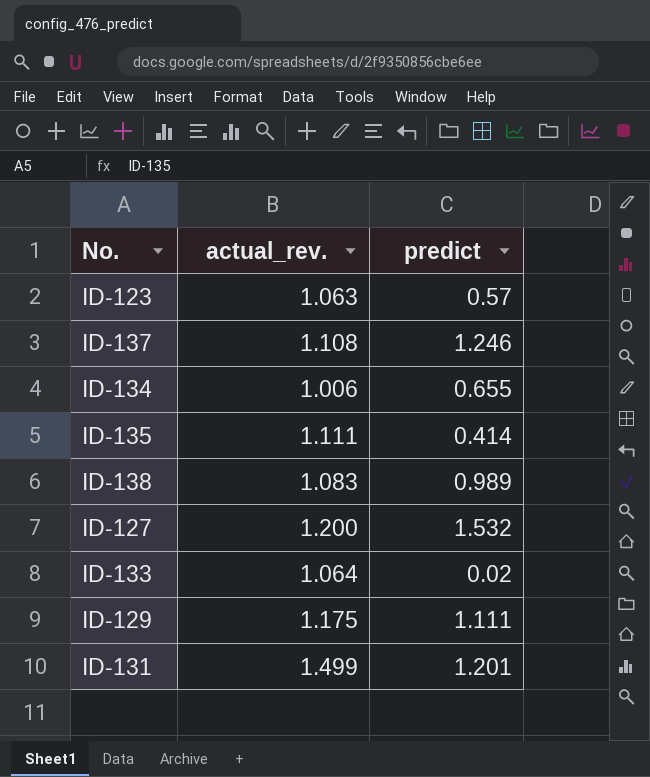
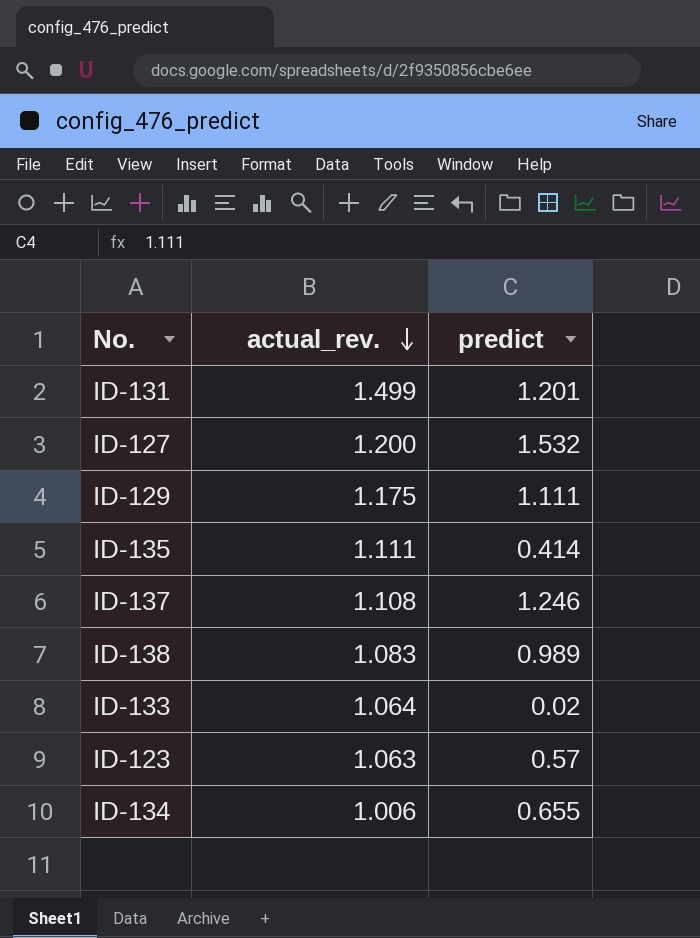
row order: none -> actual_rev. descending

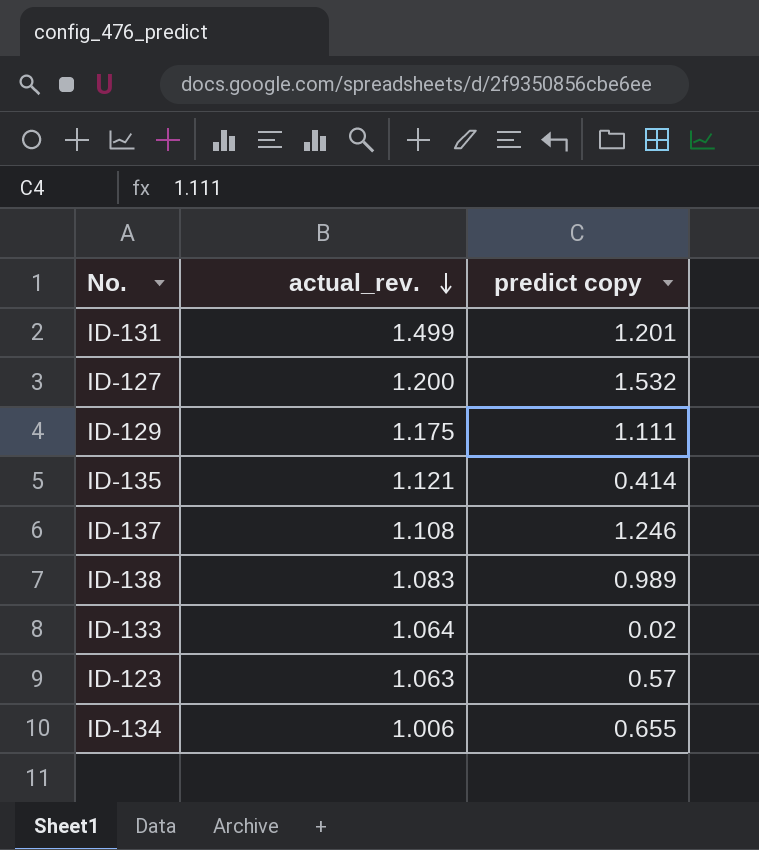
column name: predict -> predict copy
ID-135 | actual_rev.: 1.111 -> 1.121

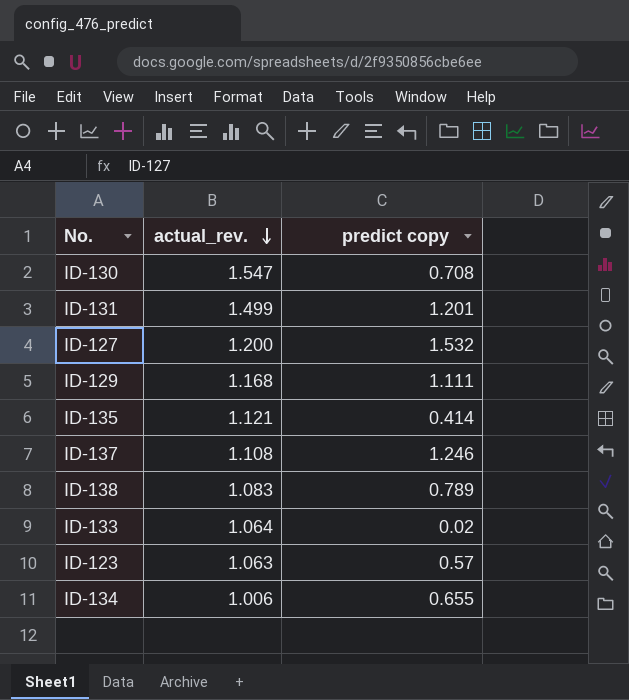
row ID-130: none -> 1.547 | 0.708
ID-129 | actual_rev.: 1.175 -> 1.168
ID-138 | predict copy: 0.989 -> 0.789

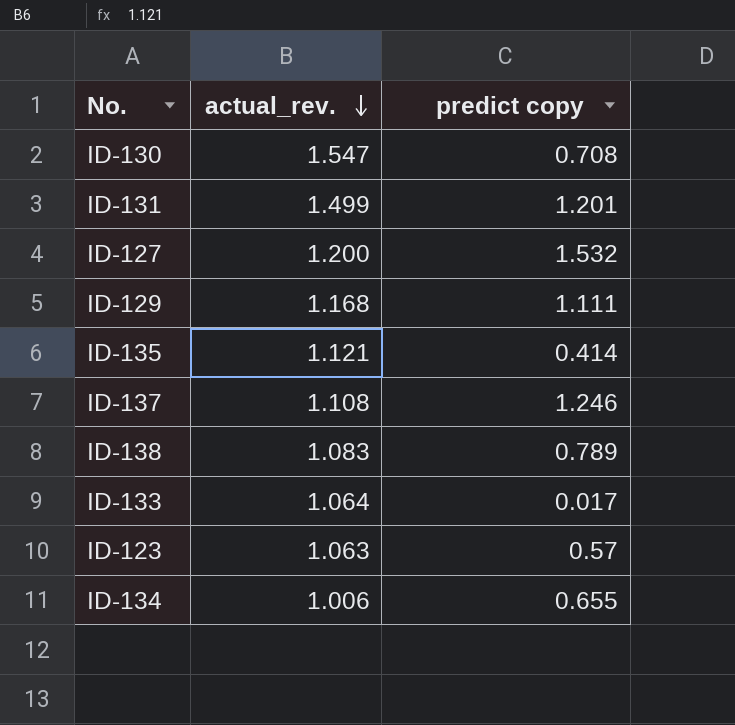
ID-133 | predict copy: 0.02 -> 0.017

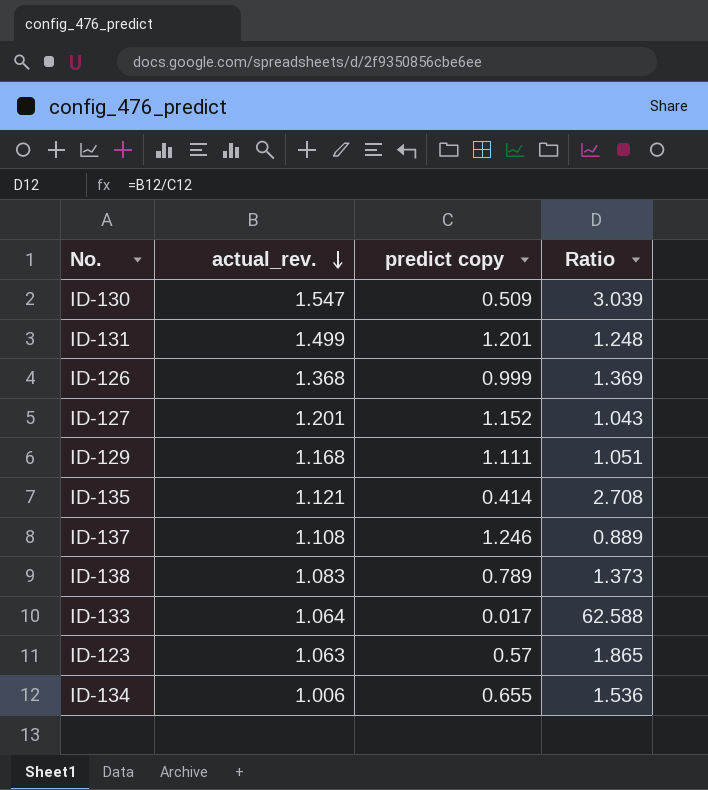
column Ratio | formula: none -> [actual_rev.] / [predict copy]
ID-130 | predict copy: 0.708 -> 0.509
row ID-126: none -> 1.368 | 0.999 | 1.369
ID-127 | actual_rev.: 1.200 -> 1.201
ID-127 | predict copy: 1.532 -> 1.152

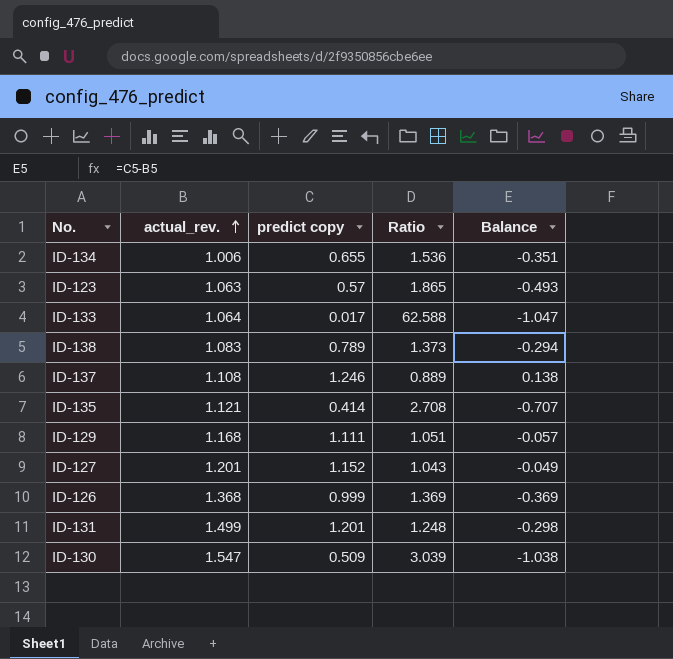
row order: actual_rev. descending -> actual_rev. ascending
column Balance | formula: none -> [predict copy] - [actual_rev.]

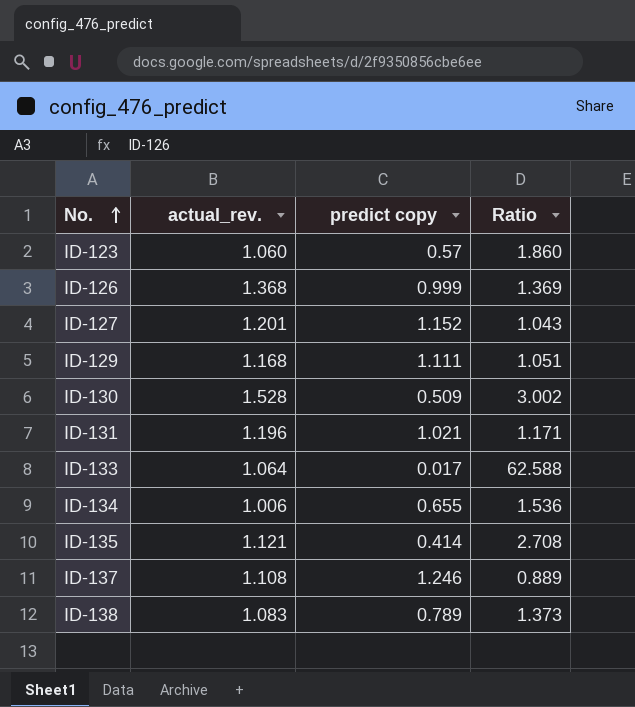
row order: actual_rev. ascending -> No. ascending
column Balance | formula: [predict copy] - [actual_rev.] -> none
ID-123 | actual_rev.: 1.063 -> 1.060
ID-123 | Ratio: 1.865 -> 1.860
ID-130 | actual_rev.: 1.547 -> 1.528
ID-130 | Ratio: 3.039 -> 3.002
ID-131 | actual_rev.: 1.499 -> 1.196
ID-131 | predict copy: 1.201 -> 1.021
ID-131 | Ratio: 1.248 -> 1.171

